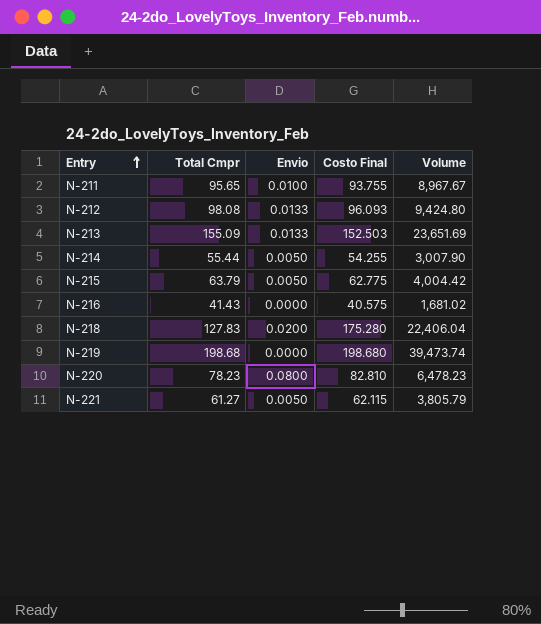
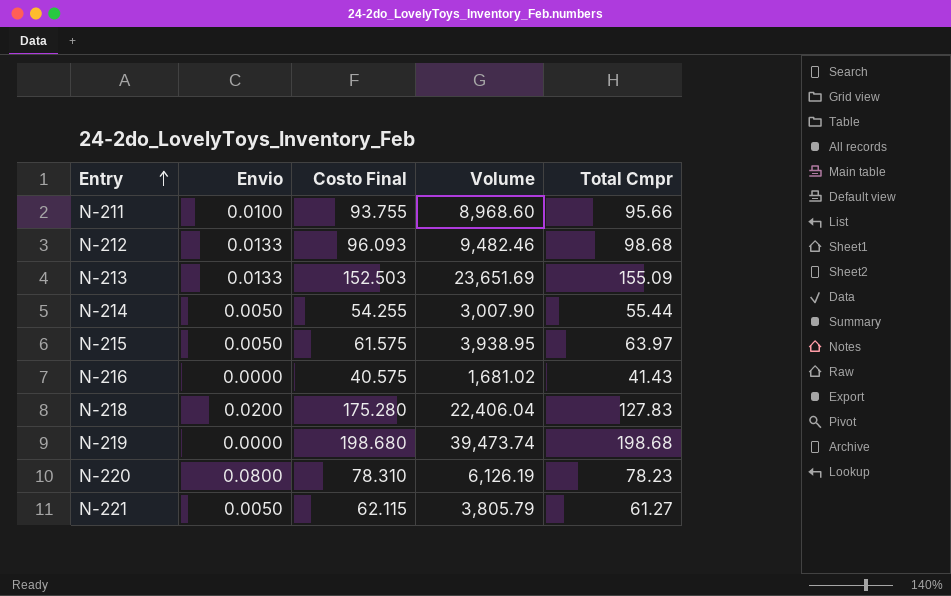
column Total Cmpr | position: 2 -> 5
N-211 | Volume: 8,967.67 -> 8,968.60
N-211 | Total Cmpr: 95.65 -> 95.66
N-212 | Volume: 9,424.80 -> 9,482.46
N-212 | Total Cmpr: 98.08 -> 98.68
N-215 | Costo Final: 62.775 -> 61.575
N-215 | Volume: 4,004.42 -> 3,938.95
N-215 | Total Cmpr: 63.79 -> 63.97
N-220 | Costo Final: 82.810 -> 78.310
N-220 | Volume: 6,478.23 -> 6,126.19

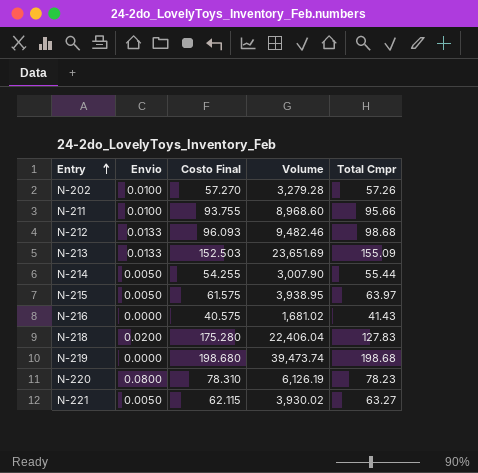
row N-202: none -> 0.0100 | 57.270 | 3,279.28 | 57.26
N-221 | Volume: 3,805.79 -> 3,930.02
N-221 | Total Cmpr: 61.27 -> 63.27

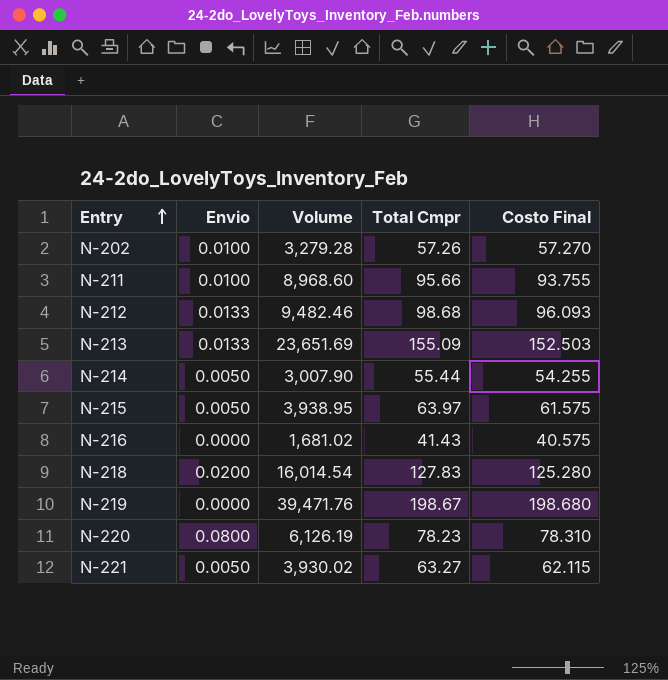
column Costo Final | position: 3 -> 5
N-218 | Volume: 22,406.04 -> 16,014.54
N-218 | Costo Final: 175.280 -> 125.280
N-219 | Volume: 39,473.74 -> 39,471.76
N-219 | Total Cmpr: 198.68 -> 198.67

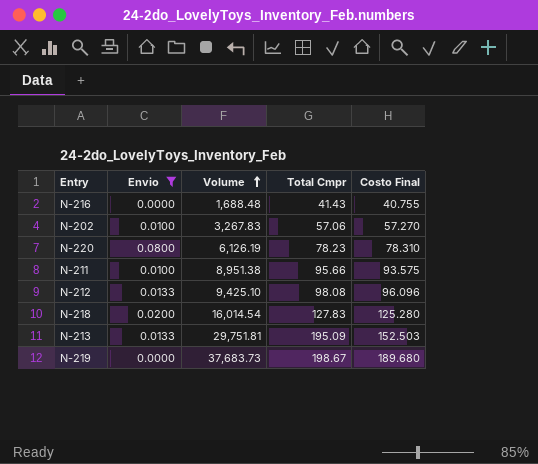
filter: none -> Envio != 0.0050
row order: Entry ascending -> Volume ascending
N-216 | Volume: 1,681.02 -> 1,688.48
N-216 | Costo Final: 40.575 -> 40.755
N-202 | Volume: 3,279.28 -> 3,267.83
N-202 | Total Cmpr: 57.26 -> 57.06
N-211 | Volume: 8,968.60 -> 8,951.38
N-211 | Costo Final: 93.755 -> 93.575
N-212 | Volume: 9,482.46 -> 9,425.10
N-212 | Total Cmpr: 98.68 -> 98.08
N-212 | Costo Final: 96.093 -> 96.096
N-213 | Volume: 23,651.69 -> 29,751.81
N-213 | Total Cmpr: 155.09 -> 195.09
N-219 | Volume: 39,471.76 -> 37,683.73
N-219 | Costo Final: 198.680 -> 189.680

